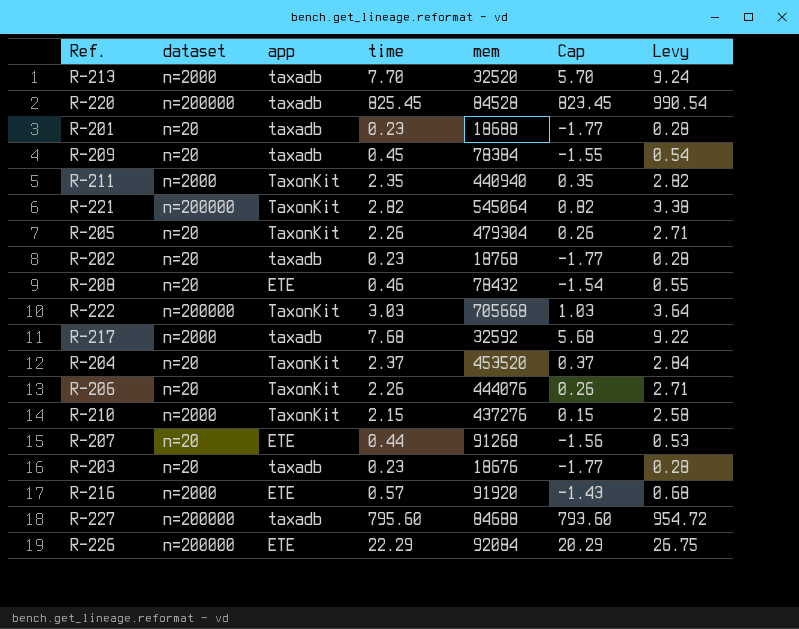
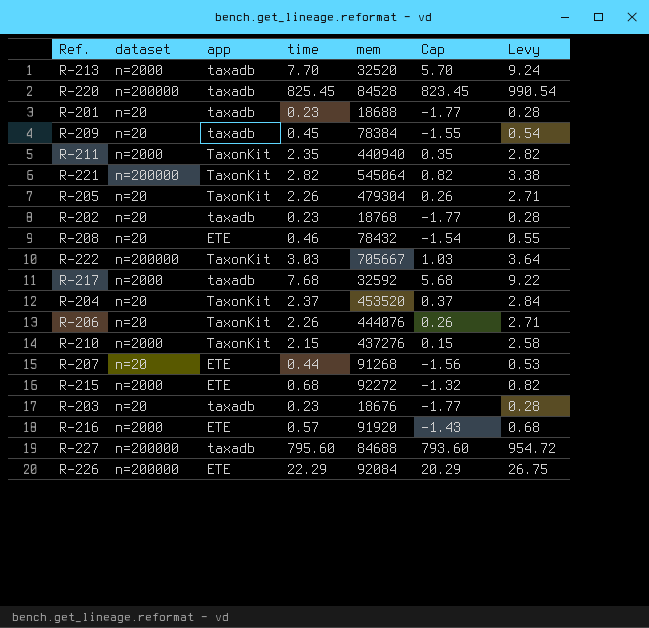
R-222 | mem: 705668 -> 705667
row R-215: none -> n=2000 | ETE | 0.68 | 92272 | -1.32 | 0.82

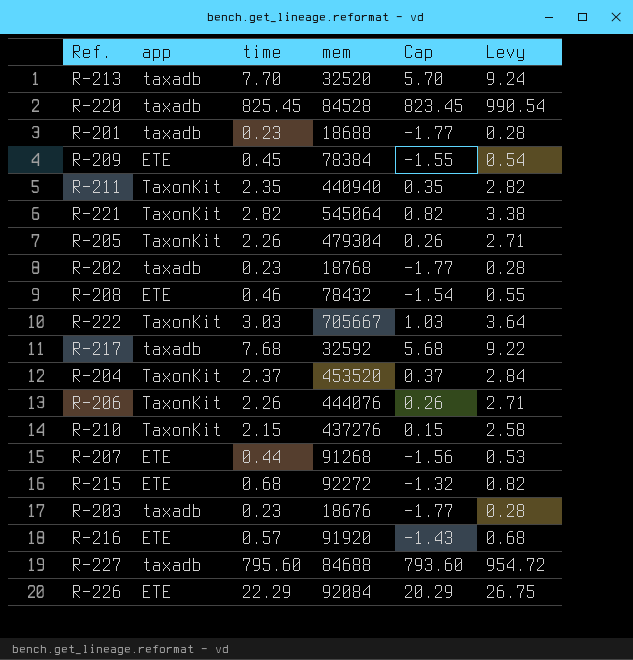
column dataset | position: 2 -> none
R-209 | app: taxadb -> ETE

